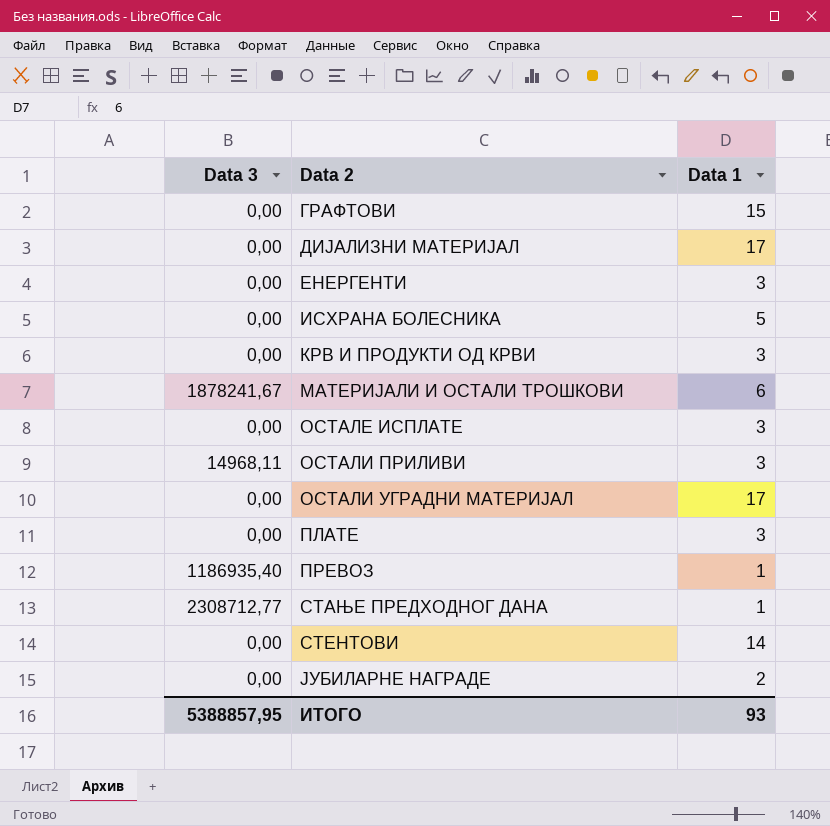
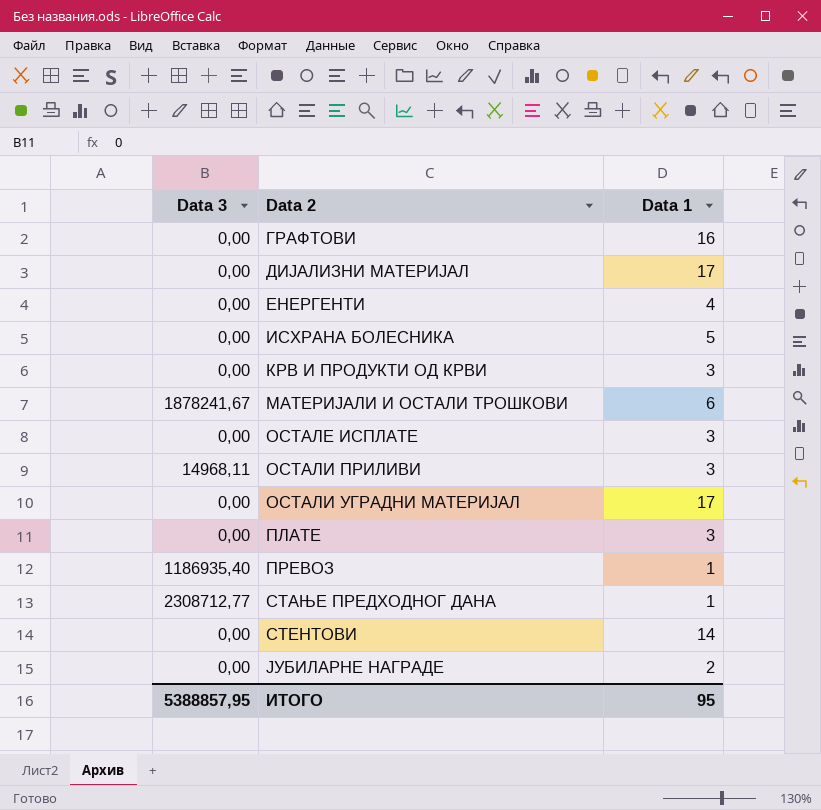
ГРАФТОВИ | Data 1: 15 -> 16
ЕНЕРГЕНТИ | Data 1: 3 -> 4
ИТОГО | Data 1: 93 -> 95

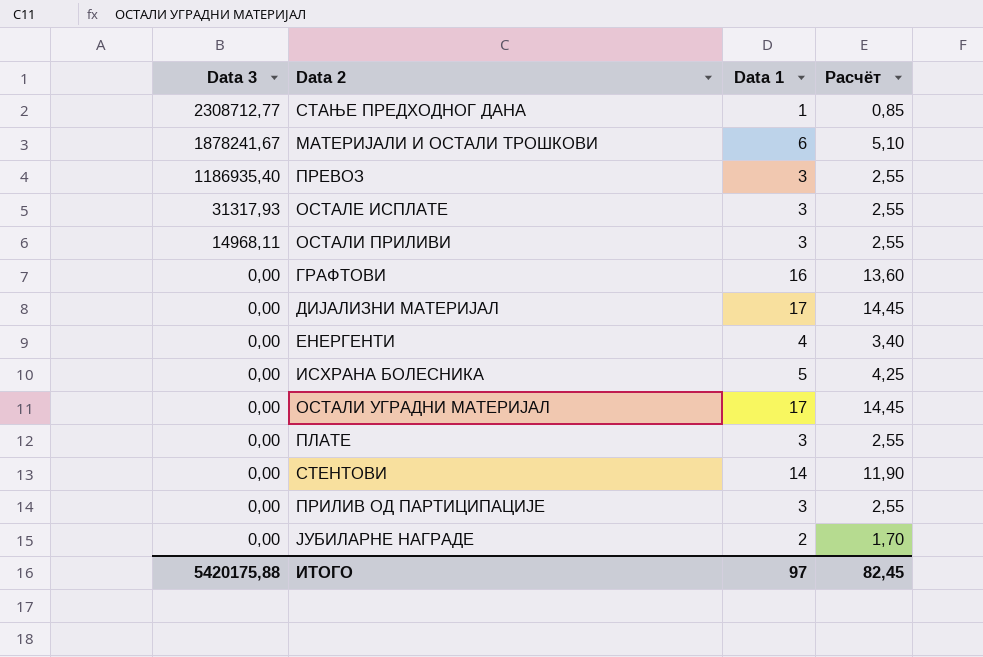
row order: Data 2 ascending -> Data 3 descending
column Расчёт | formula: none -> [Data 1] * 0,85
row КРВ И ПРОДУКТИ ОД КРВИ: 0,00 | 3 -> none
ПРЕВОЗ | Data 1: 1 -> 3
ОСТАЛЕ ИСПЛАТЕ | Data 3: 0,00 -> 31317,93
row ПРИЛИВ ОД ПАРТИЦИПАЦИЈЕ: none -> 0,00 | 3 | 2,55
ИТОГО | Data 3: 5388857,95 -> 5420175,88
ИТОГО | Data 1: 95 -> 97

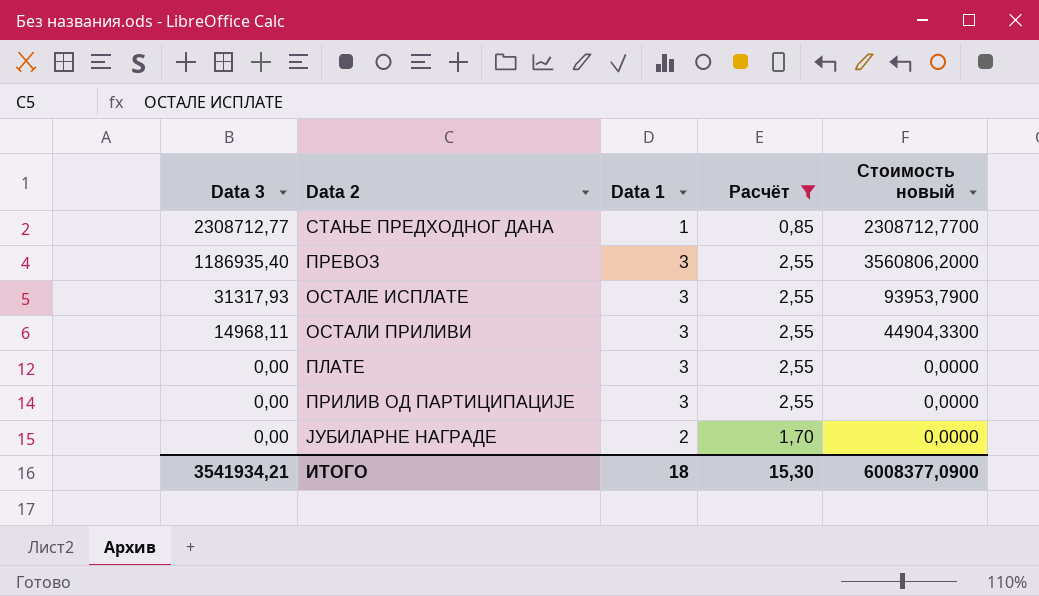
filter: none -> Расчёт <= 2,55
column Стоимость новый | formula: none -> [Data 3] * [Data 1]
ИТОГО | Data 3: 5420175,88 -> 3541934,21
ИТОГО | Data 1: 97 -> 18
ИТОГО | Расчёт: 82,45 -> 15,30

